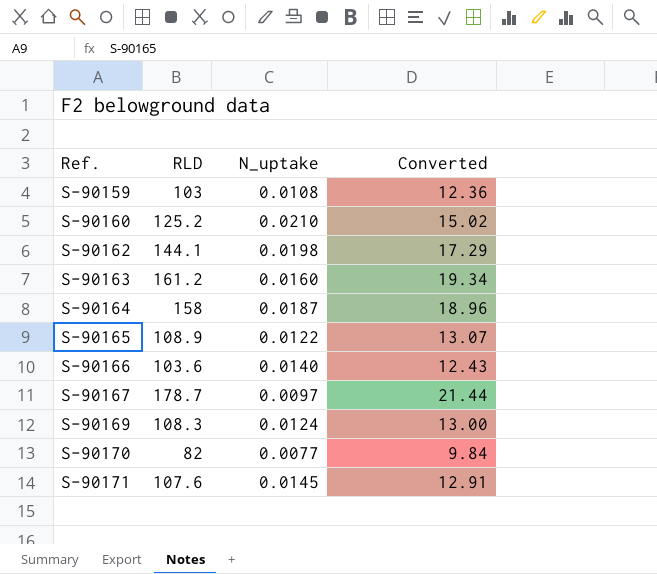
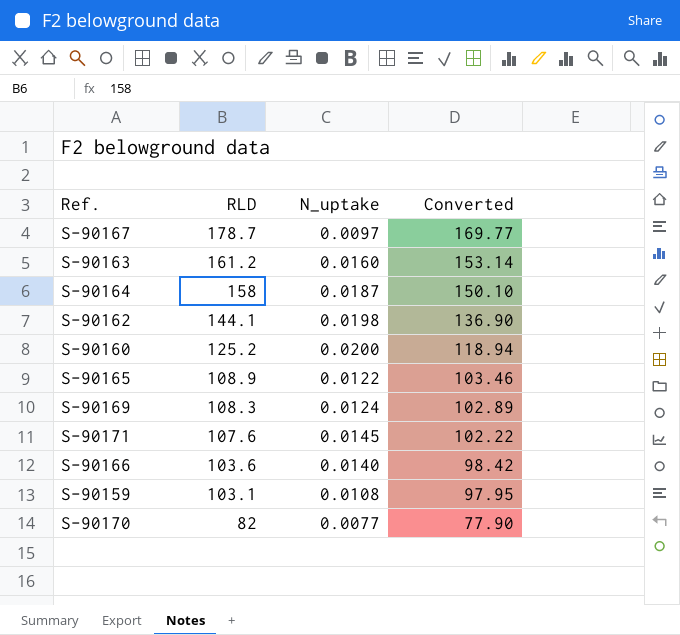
row order: Ref. ascending -> RLD descending
column Converted | formula: [RLD] * 0.12 -> [RLD] * 0.95
S-90160 | N_uptake: 0.0210 -> 0.0200
S-90159 | RLD: 103 -> 103.1

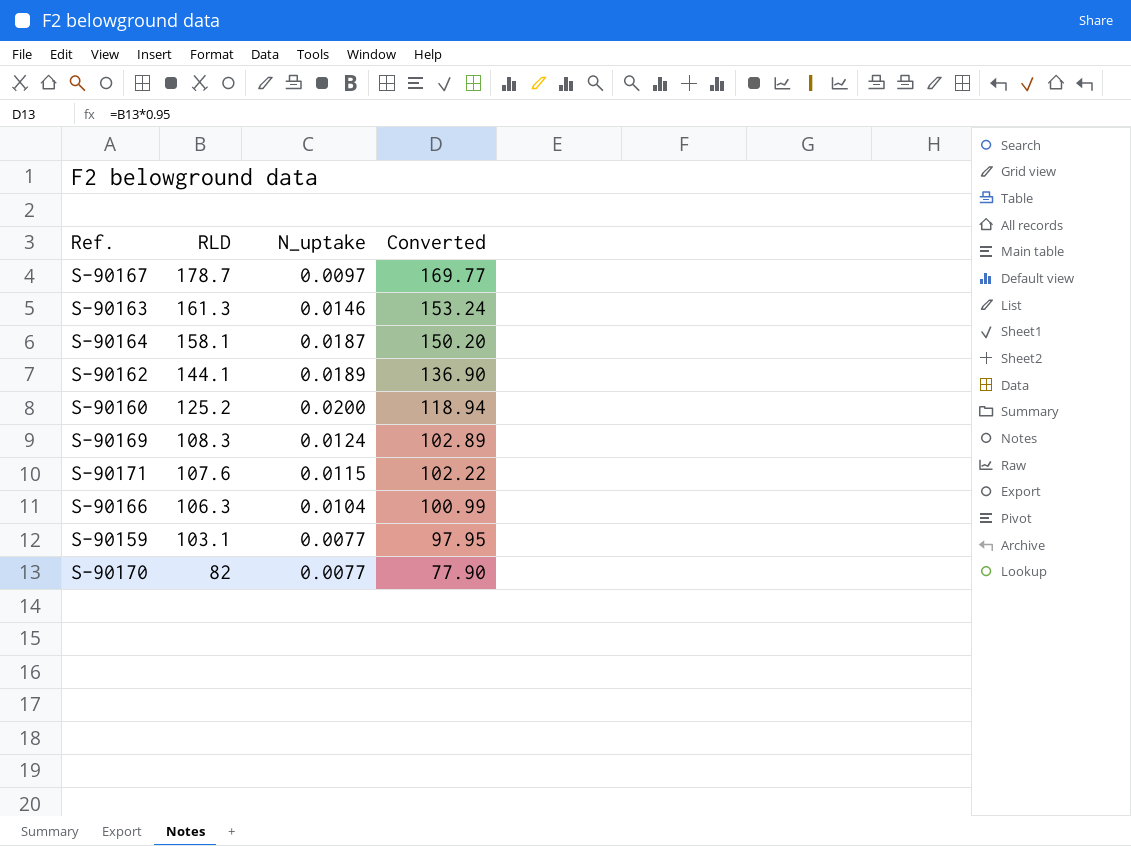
row S-90165: 108.9 | 0.0122 | 103.46 -> none
S-90163 | RLD: 161.2 -> 161.3
S-90163 | N_uptake: 0.0160 -> 0.0146
S-90163 | Converted: 153.14 -> 153.24
S-90164 | RLD: 158 -> 158.1
S-90164 | Converted: 150.10 -> 150.20
S-90162 | N_uptake: 0.0198 -> 0.0189
S-90171 | N_uptake: 0.0145 -> 0.0115
S-90166 | RLD: 103.6 -> 106.3
S-90166 | N_uptake: 0.0140 -> 0.0104
S-90166 | Converted: 98.42 -> 100.99
S-90159 | N_uptake: 0.0108 -> 0.0077

